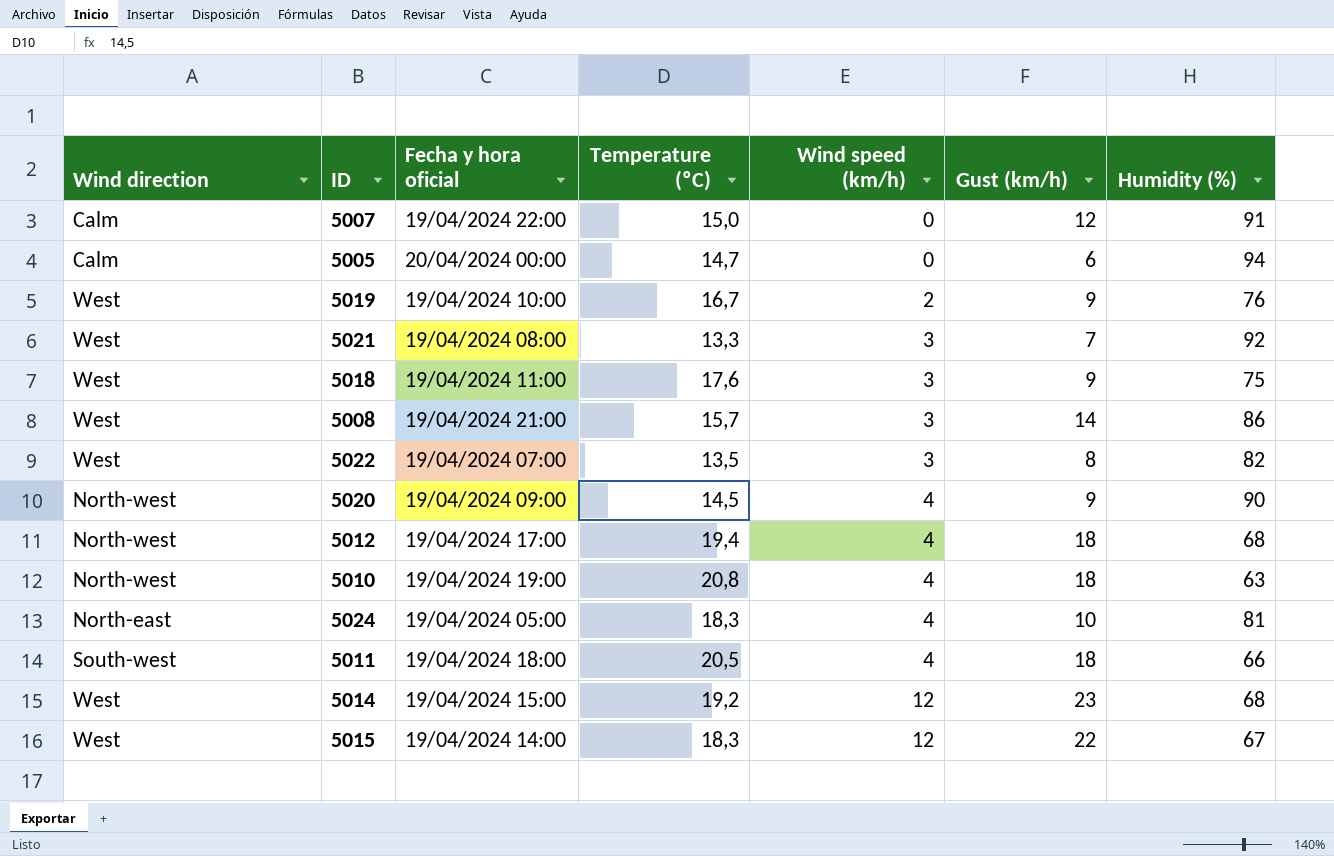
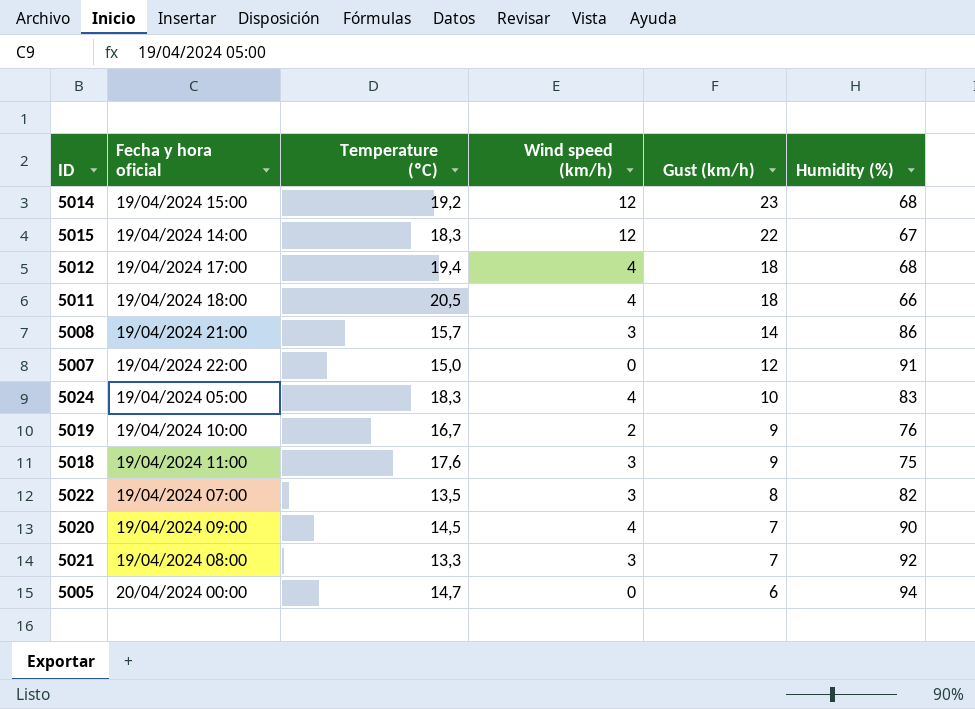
row order: Wind speed (km/h) ascending -> Gust (km/h) descending
column Wind direction | position: 1 -> none
row 5010: North-west | 19/04/2024 19:00 | 20,8 | 4 | 18 | 63 -> none
5024 | Humidity (%): 81 -> 83
5020 | Gust (km/h): 9 -> 7

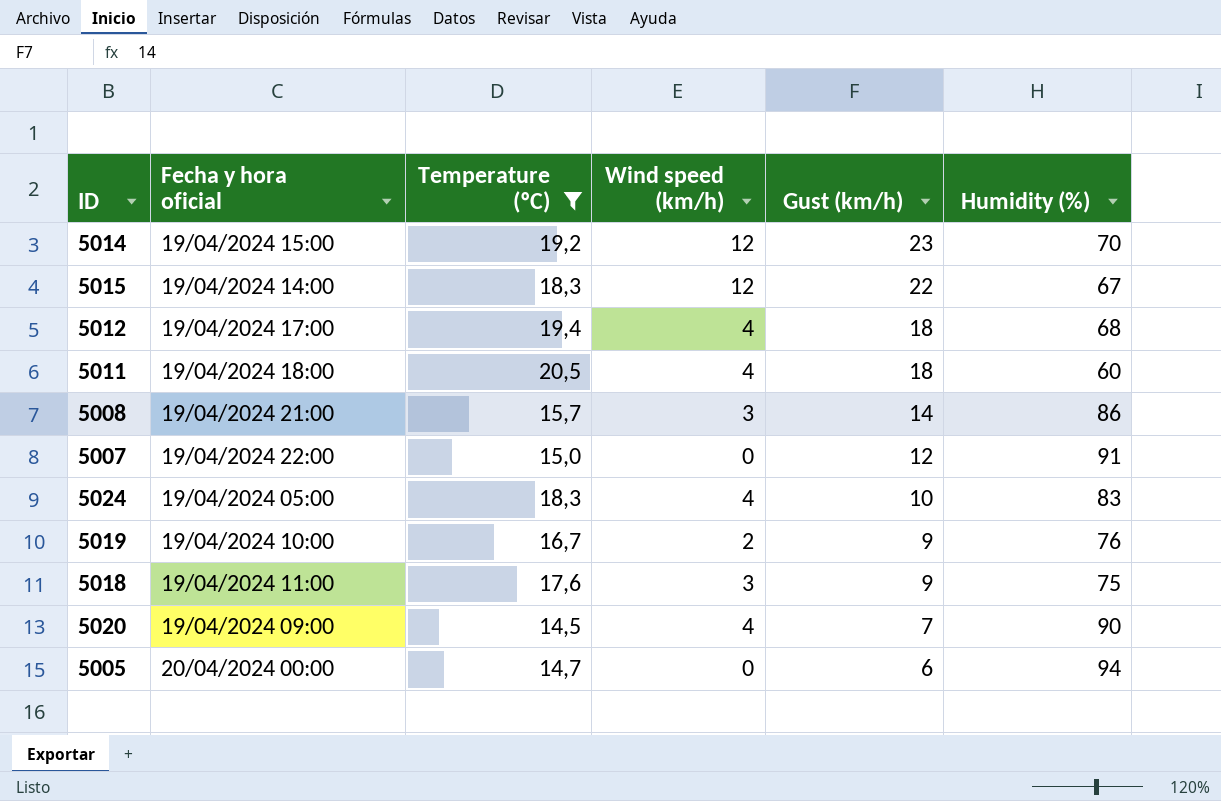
filter: none -> Temperature (ºC) >= 14,5
5014 | Humidity (%): 68 -> 70
5011 | Humidity (%): 66 -> 60

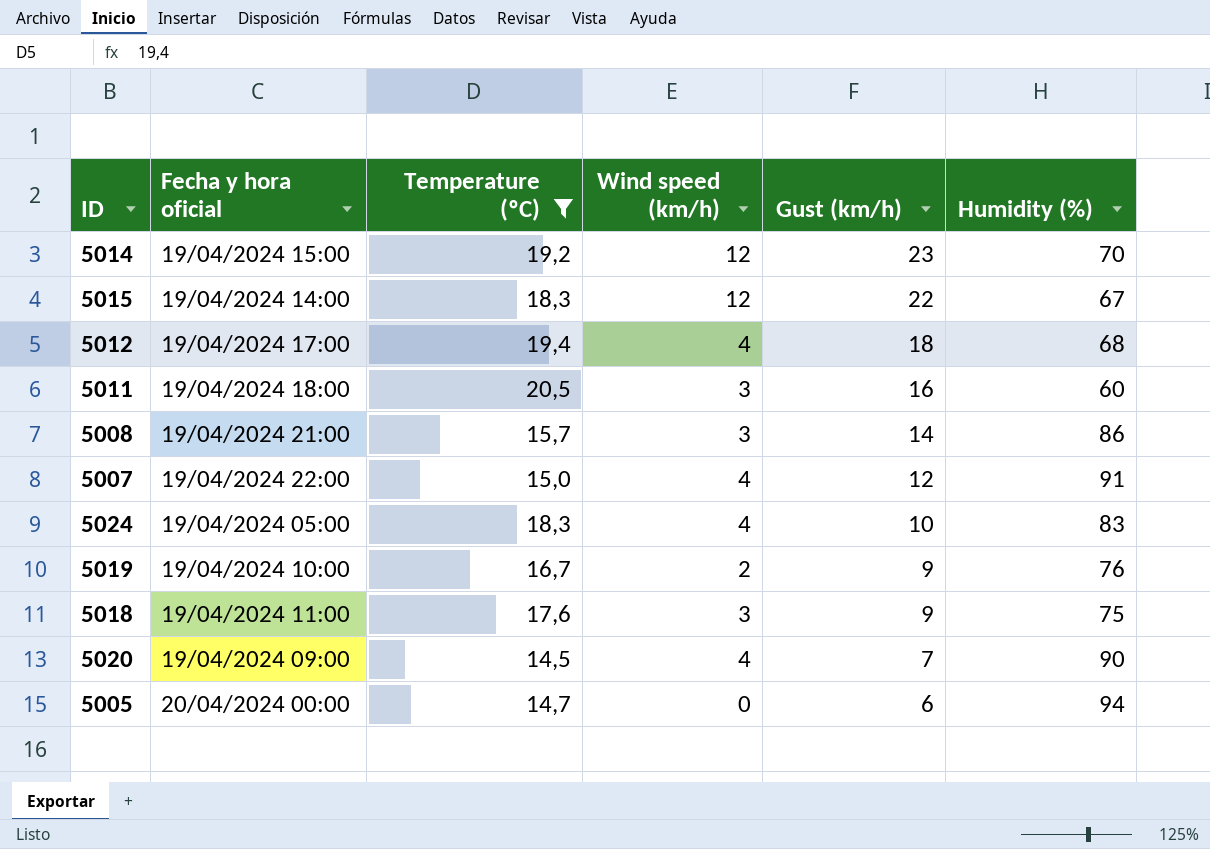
5011 | Wind speed (km/h): 4 -> 3
5011 | Gust (km/h): 18 -> 16
5007 | Wind speed (km/h): 0 -> 4

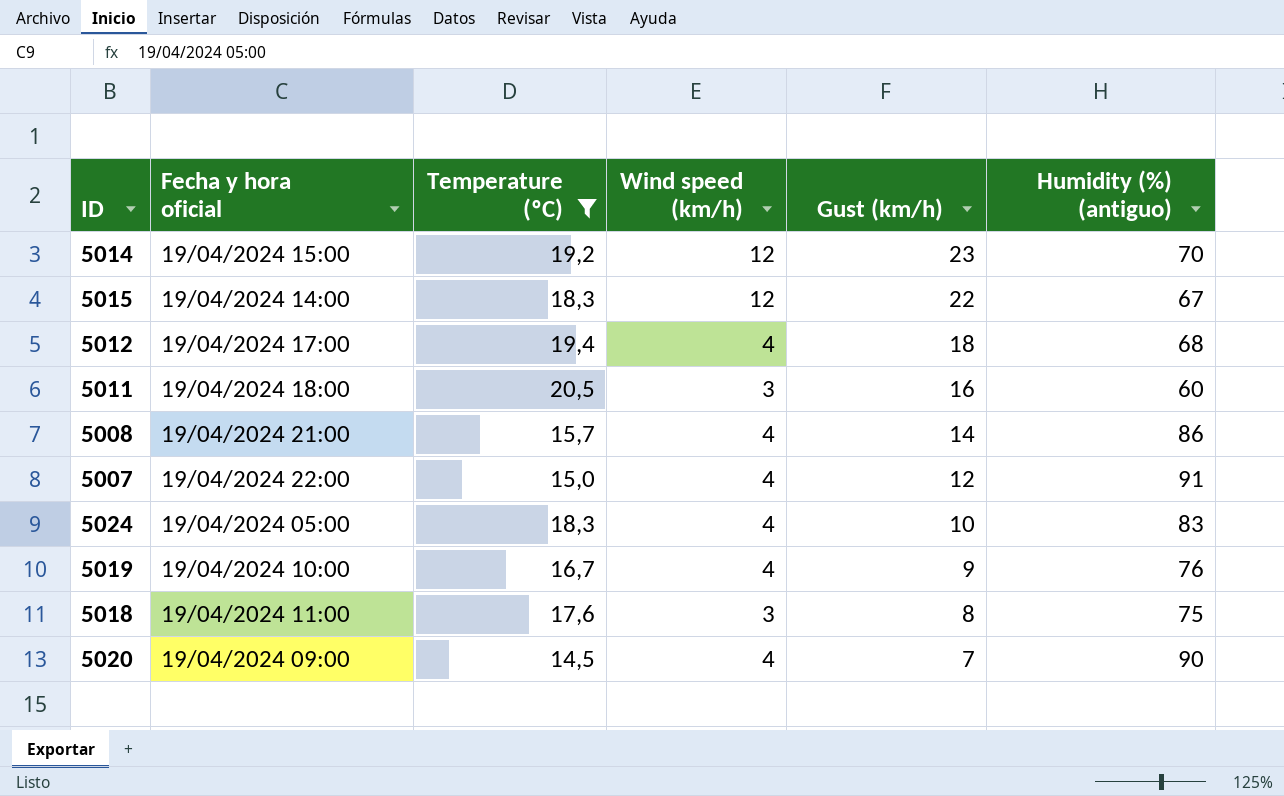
column name: Humidity (%) -> Humidity (%) (antiguo)
row 5005: 20/04/2024 00:00 | 14,7 | 0 | 6 | 94 -> none
5008 | Wind speed (km/h): 3 -> 4
5019 | Wind speed (km/h): 2 -> 4
5018 | Gust (km/h): 9 -> 8

